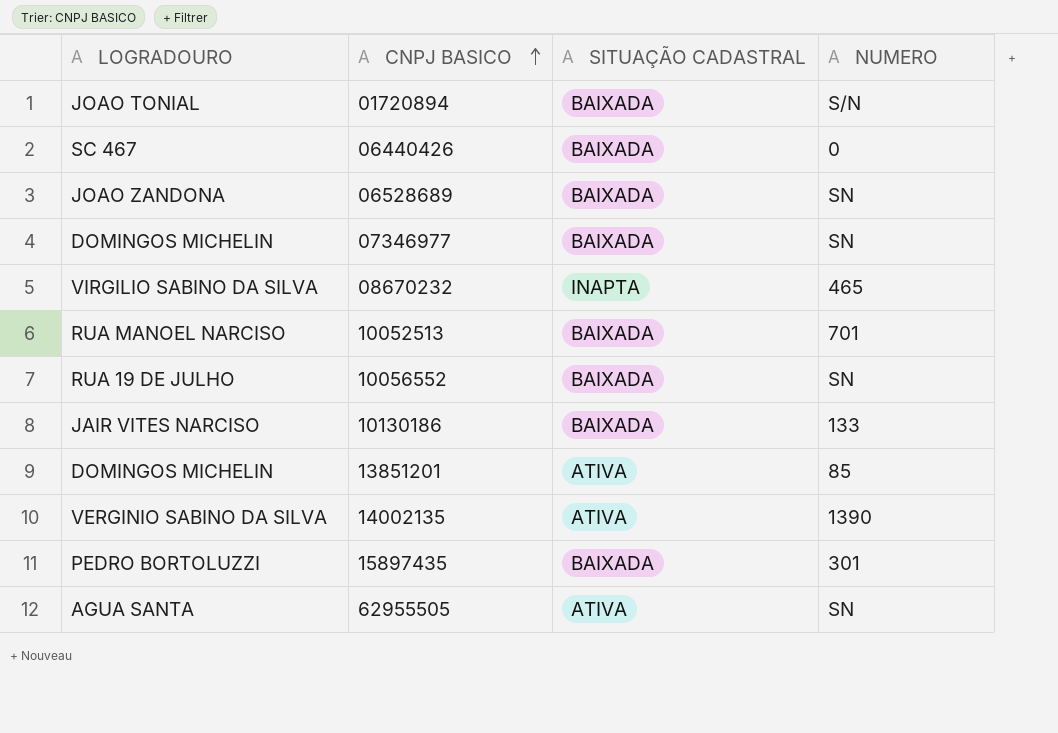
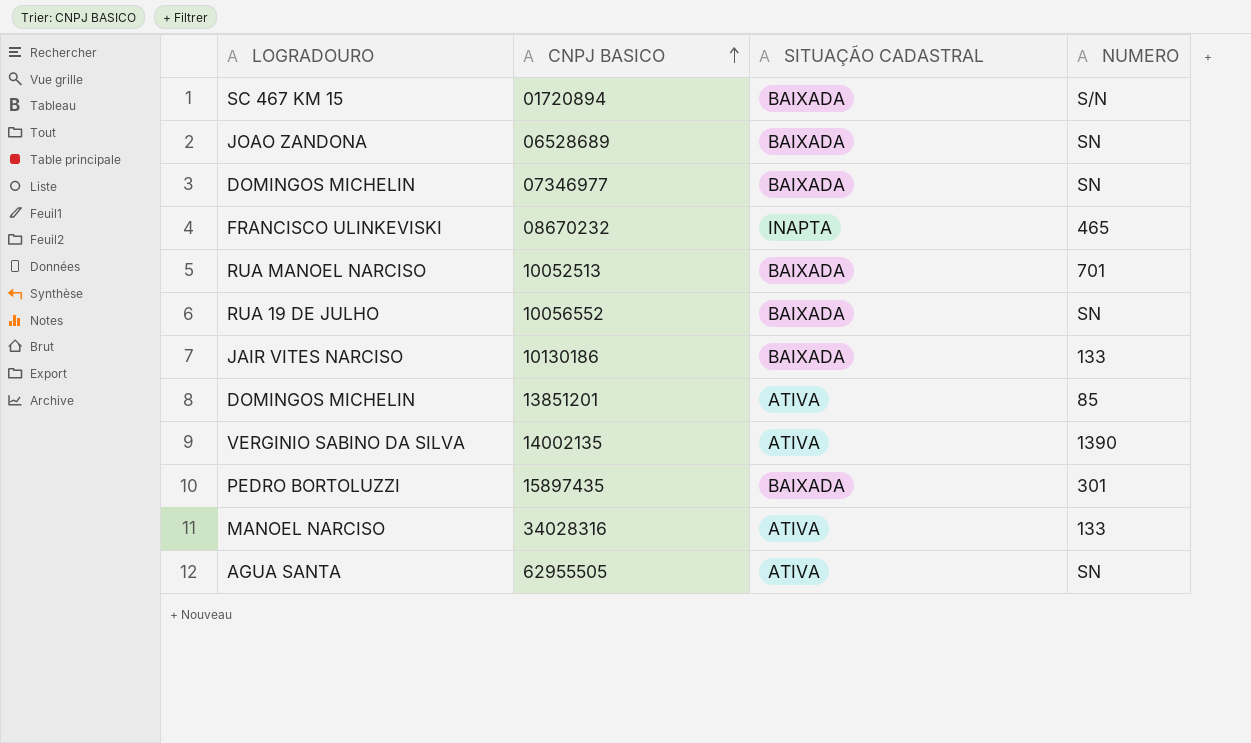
row 06440426: SC 467 | BAIXADA | 0 -> none
01720894 | LOGRADOURO: JOAO TONIAL -> SC 467 KM 15
08670232 | LOGRADOURO: VIRGILIO SABINO DA SILVA -> FRANCISCO ULINKEVISKI
row 34028316: none -> MANOEL NARCISO | ATIVA | 133

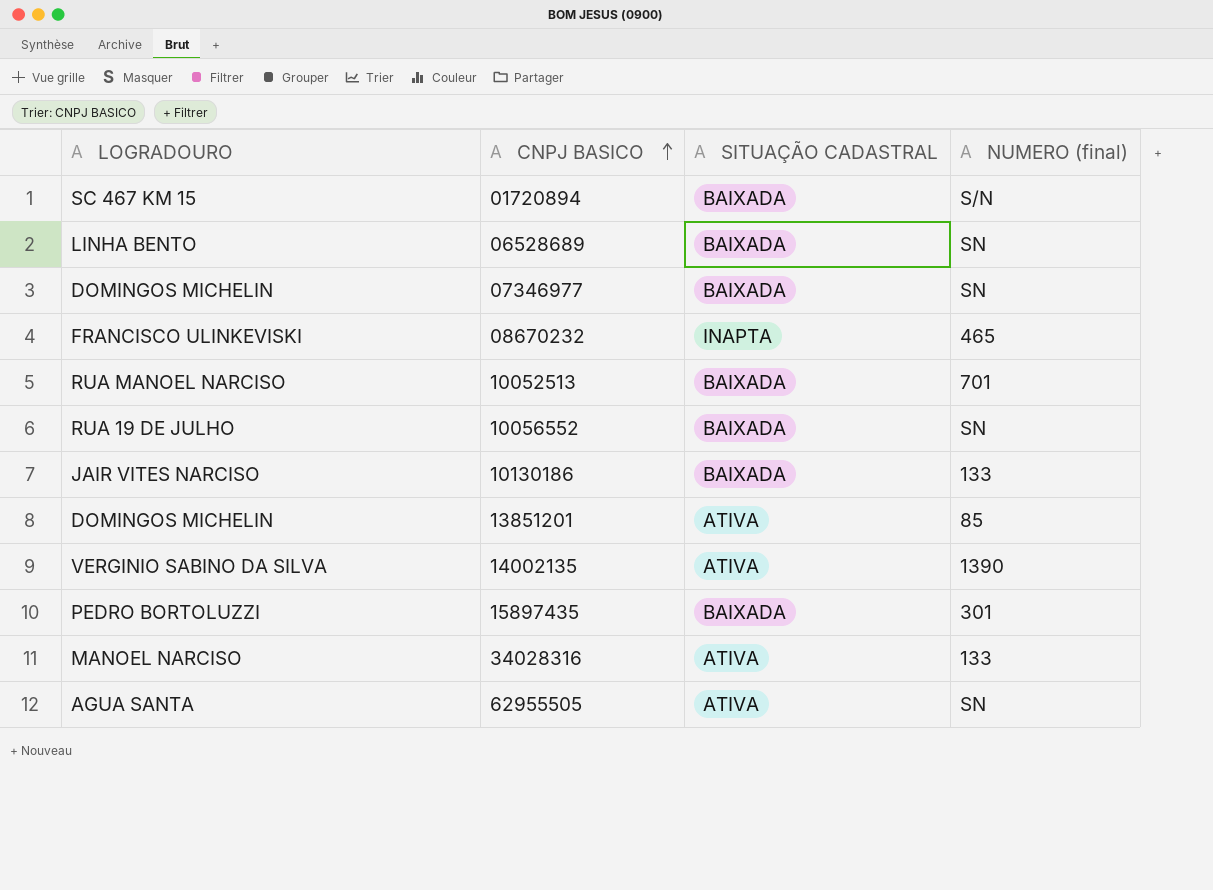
column name: NUMERO -> NUMERO (final)
06528689 | LOGRADOURO: JOAO ZANDONA -> LINHA BENTO

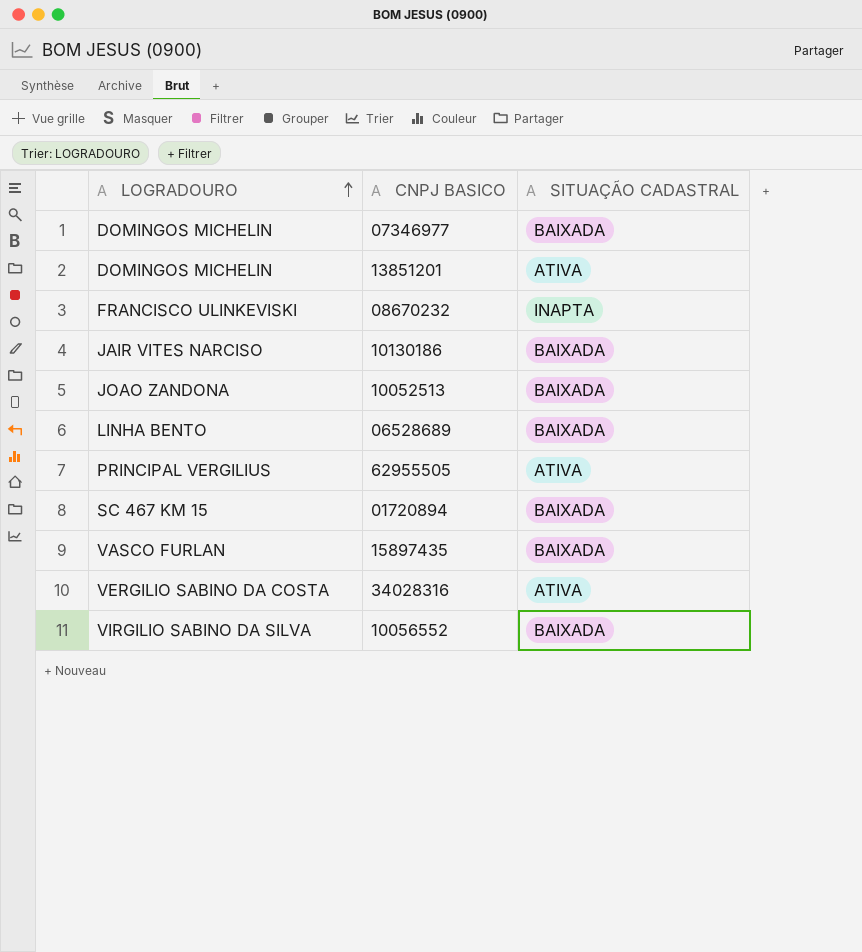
row order: CNPJ BASICO ascending -> LOGRADOURO ascending
column NUMERO (final) | position: 4 -> none
row 14002135: VERGINIO SABINO DA SILVA | ATIVA | 1390 -> none
10052513 | LOGRADOURO: RUA MANOEL NARCISO -> JOAO ZANDONA
62955505 | LOGRADOURO: AGUA SANTA -> PRINCIPAL VERGILIUS
15897435 | LOGRADOURO: PEDRO BORTOLUZZI -> VASCO FURLAN
34028316 | LOGRADOURO: MANOEL NARCISO -> VERGILIO SABINO DA COSTA
10056552 | LOGRADOURO: RUA 19 DE JULHO -> VIRGILIO SABINO DA SILVA

